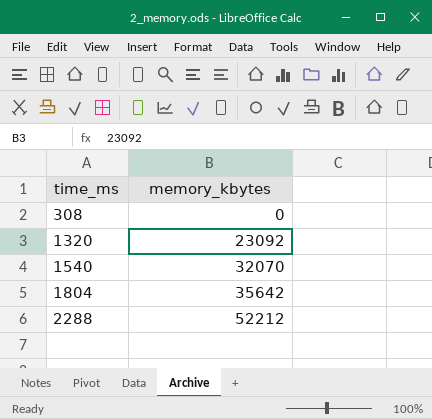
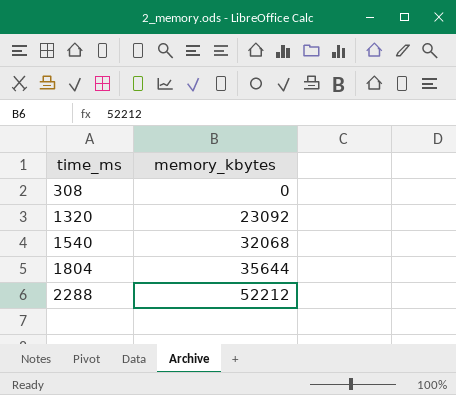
1540 | memory_kbytes: 32070 -> 32068
1804 | memory_kbytes: 35642 -> 35644

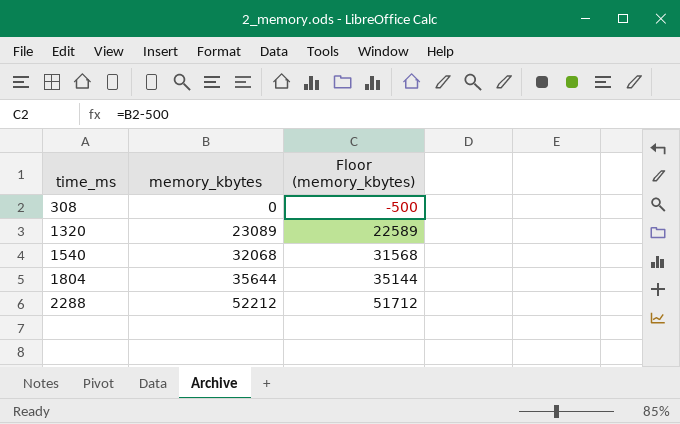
column Floor (memory_kbytes) | formula: none -> [memory_kbytes] - 500
1320 | memory_kbytes: 23092 -> 23089

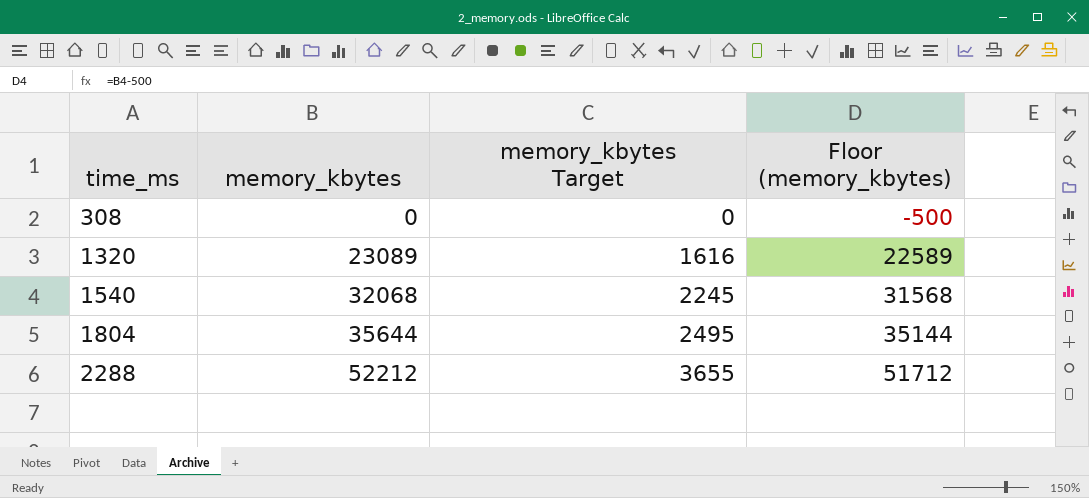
column memory_kbytes Target | formula: none -> [memory_kbytes] * 0.07

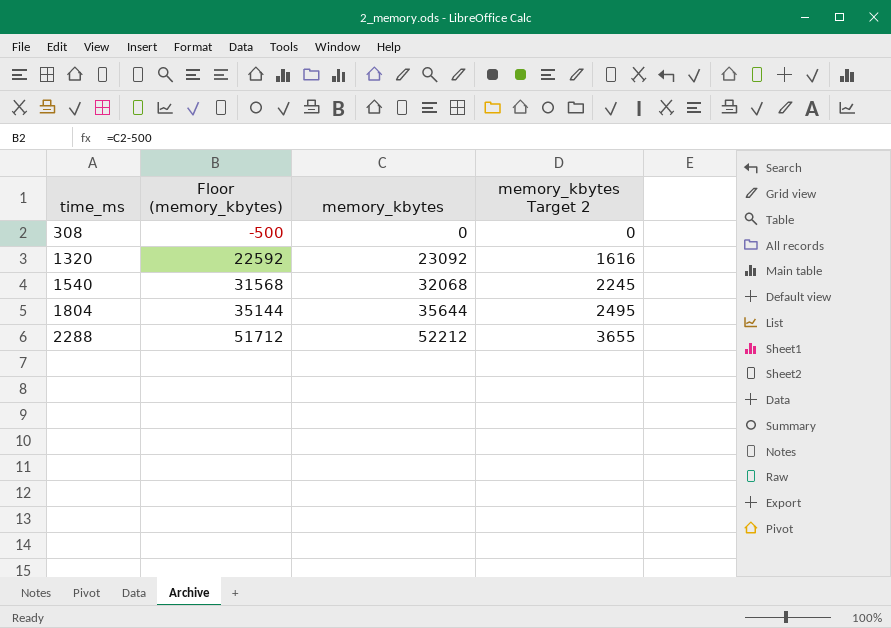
column Floor (memory_kbytes) | position: 4 -> 2
column name: memory_kbytes Target -> memory_kbytes Target 2
1320 | Floor (memory_kbytes): 22589 -> 22592
1320 | memory_kbytes: 23089 -> 23092

